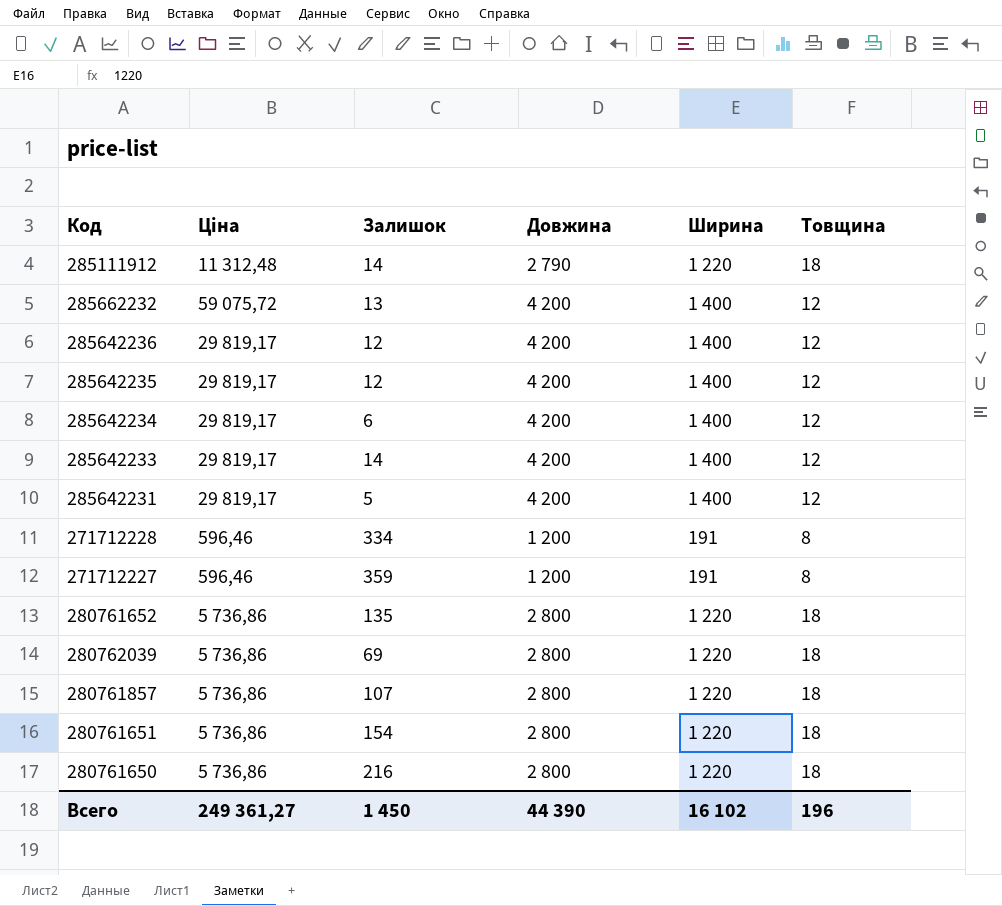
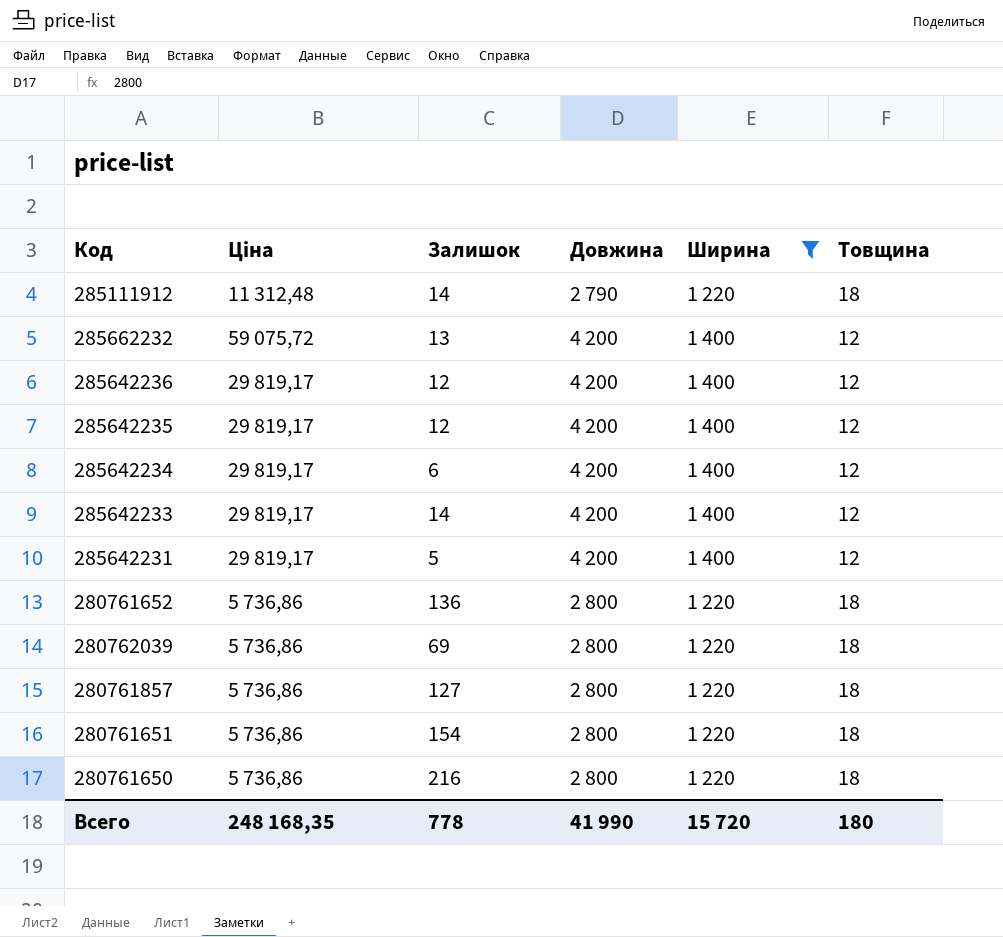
filter: none -> Ширина != 191
280761652 | Залишок: 135 -> 136
280761857 | Залишок: 107 -> 127
Всего | Ціна: 249 361,27 -> 248 168,35
Всего | Залишок: 1 450 -> 778
Всего | Довжина: 44 390 -> 41 990
Всего | Ширина: 16 102 -> 15 720
Всего | Товщина: 196 -> 180

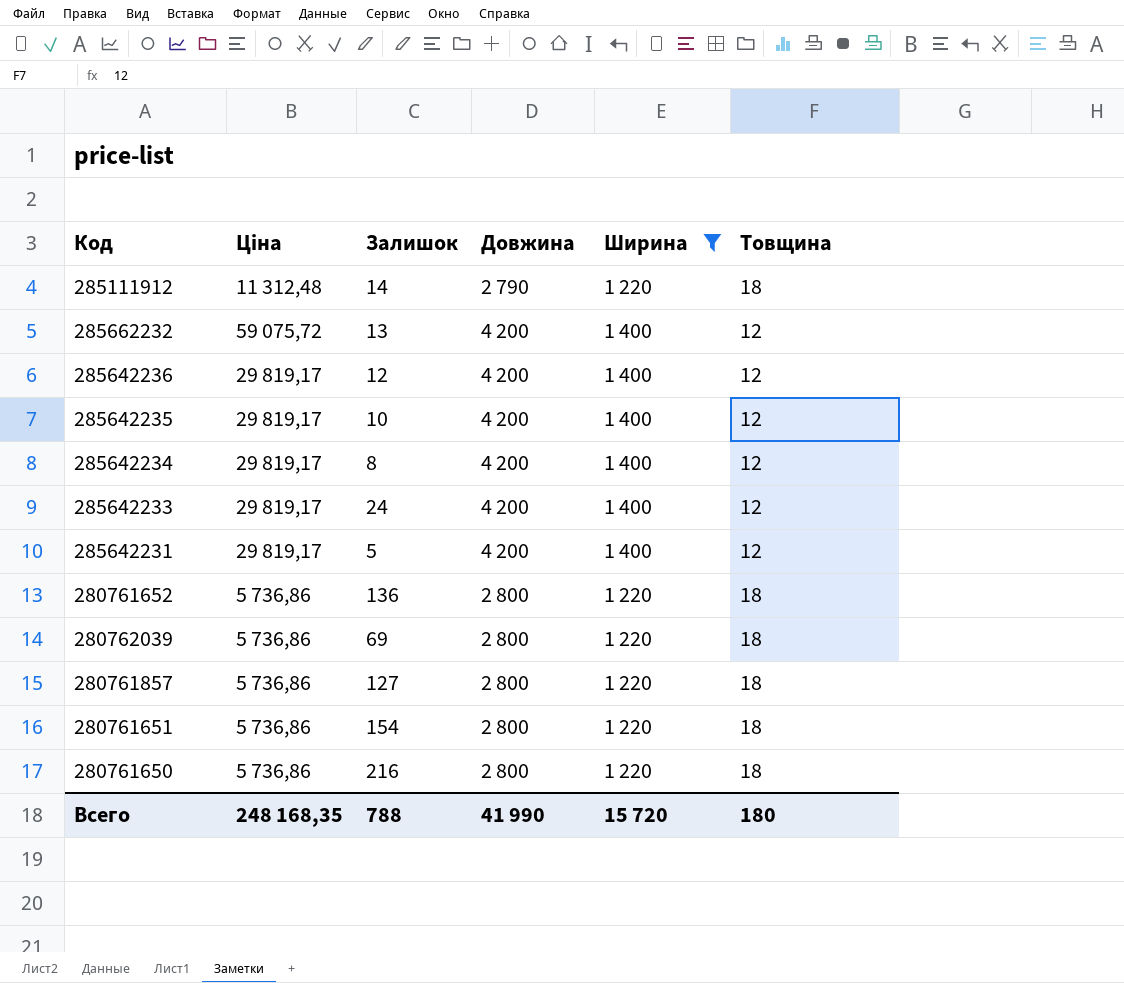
285642235 | Залишок: 12 -> 10
285642234 | Залишок: 6 -> 8
285642233 | Залишок: 14 -> 24
Всего | Залишок: 778 -> 788

